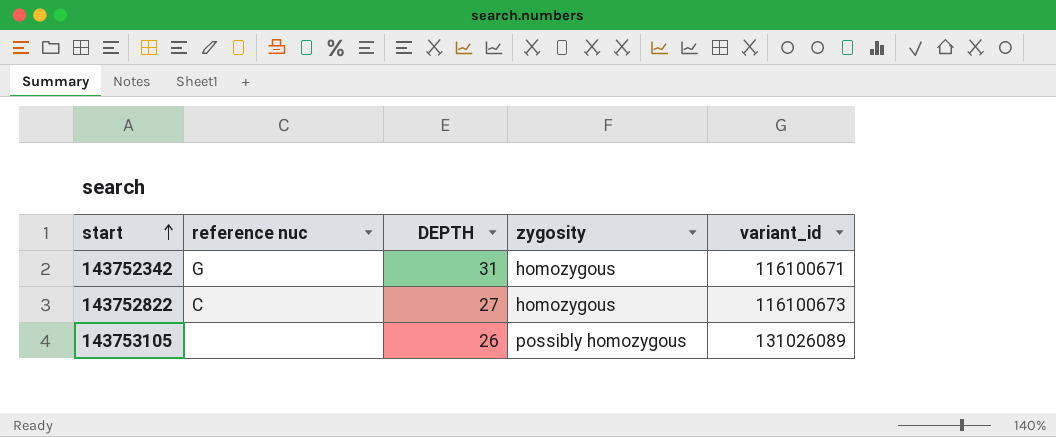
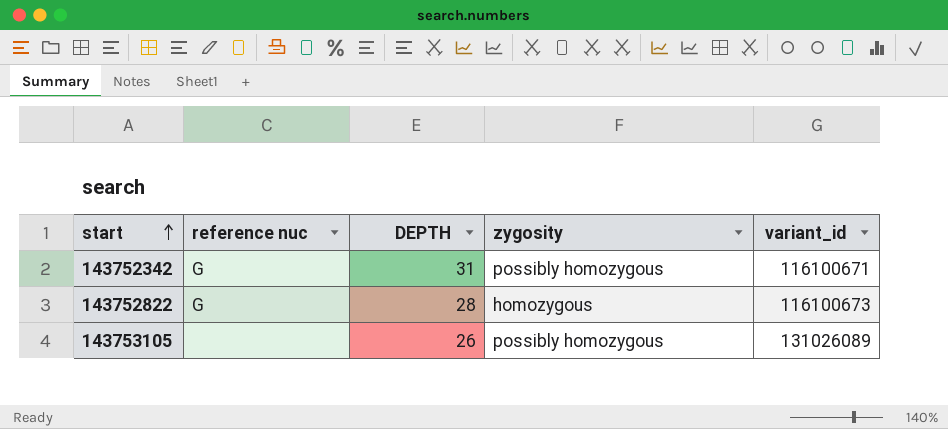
143752342 | zygosity: homozygous -> possibly homozygous
143752822 | reference nuc: C -> G
143752822 | DEPTH: 27 -> 28

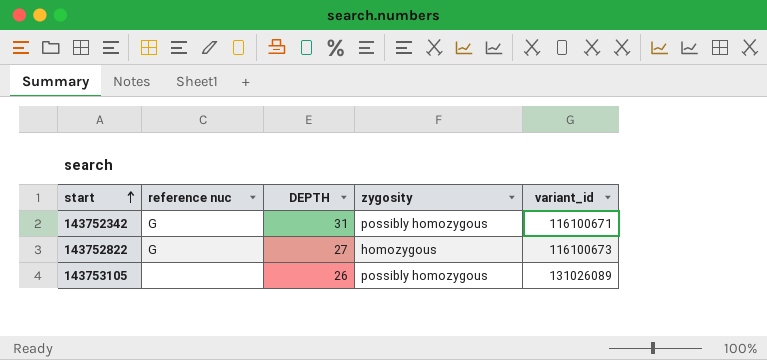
143752822 | DEPTH: 28 -> 27

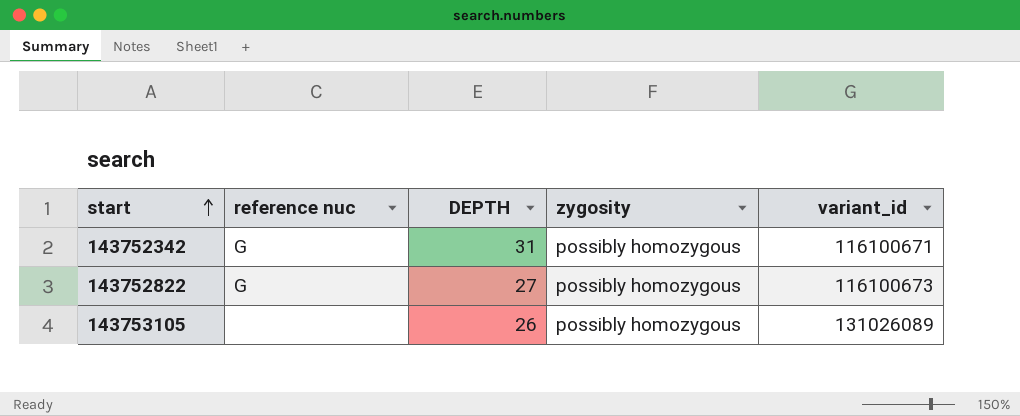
143752822 | zygosity: homozygous -> possibly homozygous

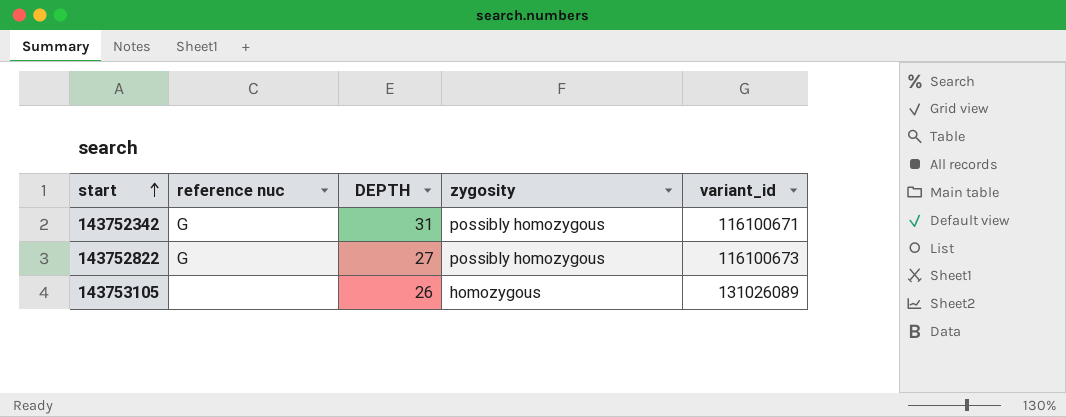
143753105 | zygosity: possibly homozygous -> homozygous

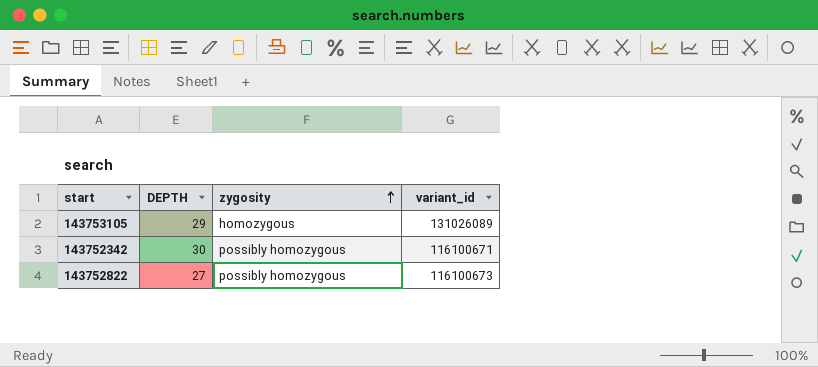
row order: start ascending -> zygosity ascending
column reference nuc | position: 2 -> none
143753105 | DEPTH: 26 -> 29
143752342 | DEPTH: 31 -> 30

